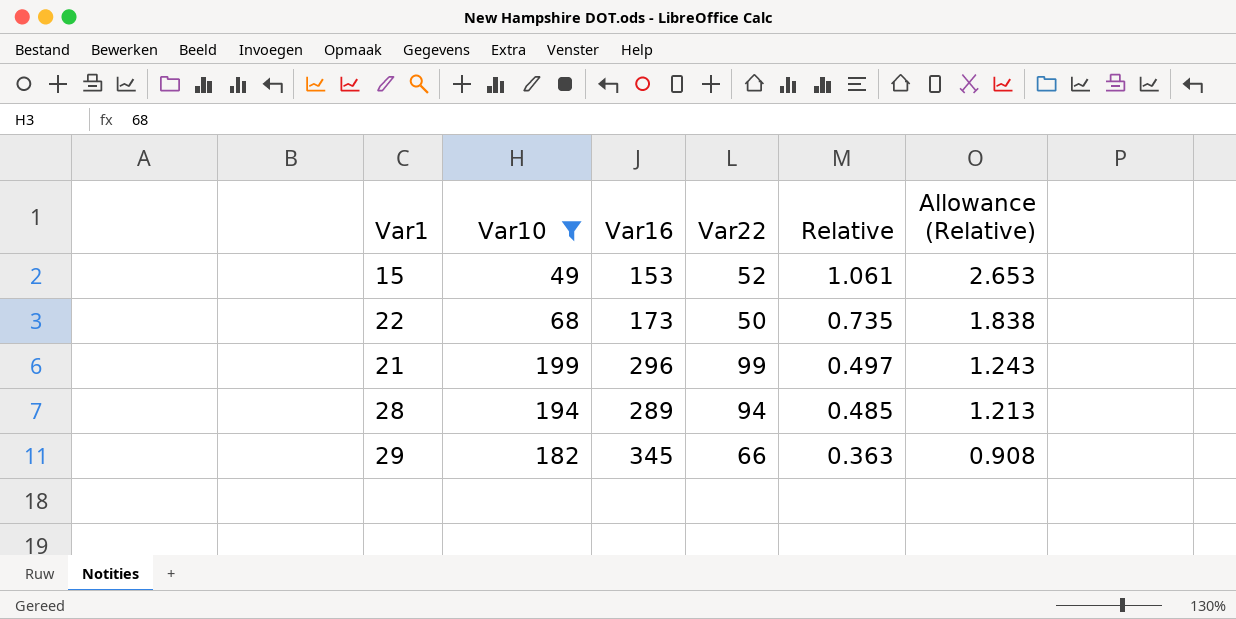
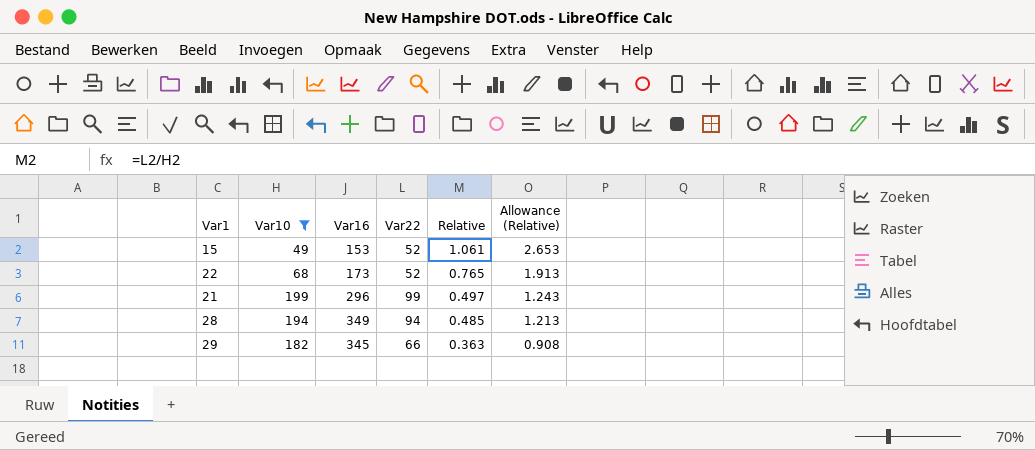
22 | Var22: 50 -> 52
22 | Relative: 0.735 -> 0.765
22 | Allowance (Relative): 1.838 -> 1.913
28 | Var16: 289 -> 349

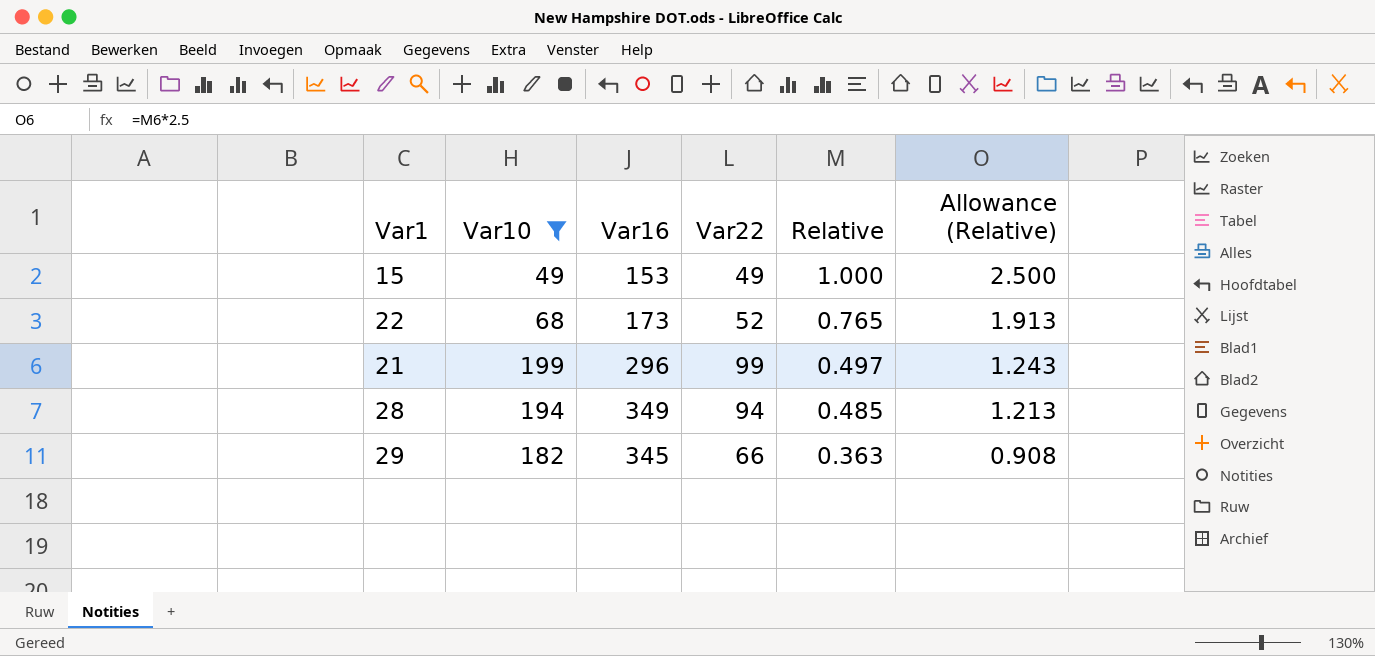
15 | Var22: 52 -> 49
15 | Relative: 1.061 -> 1.000
15 | Allowance (Relative): 2.653 -> 2.500

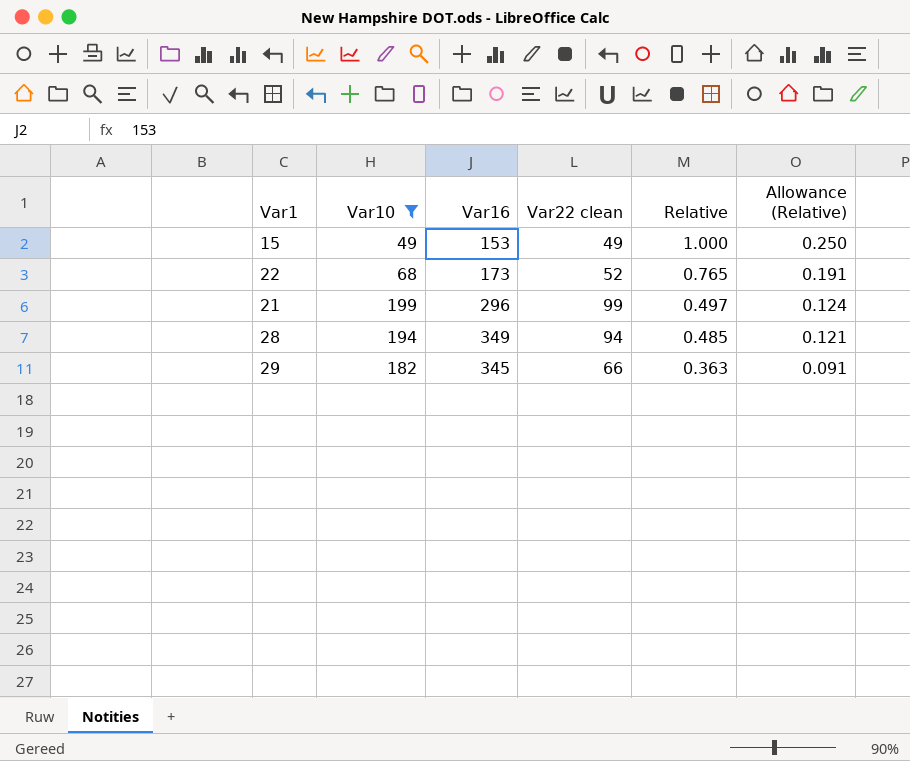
column name: Var22 -> Var22 clean
column Allowance (Relative) | formula: [Relative] * 2.5 -> [Relative] * 0.25

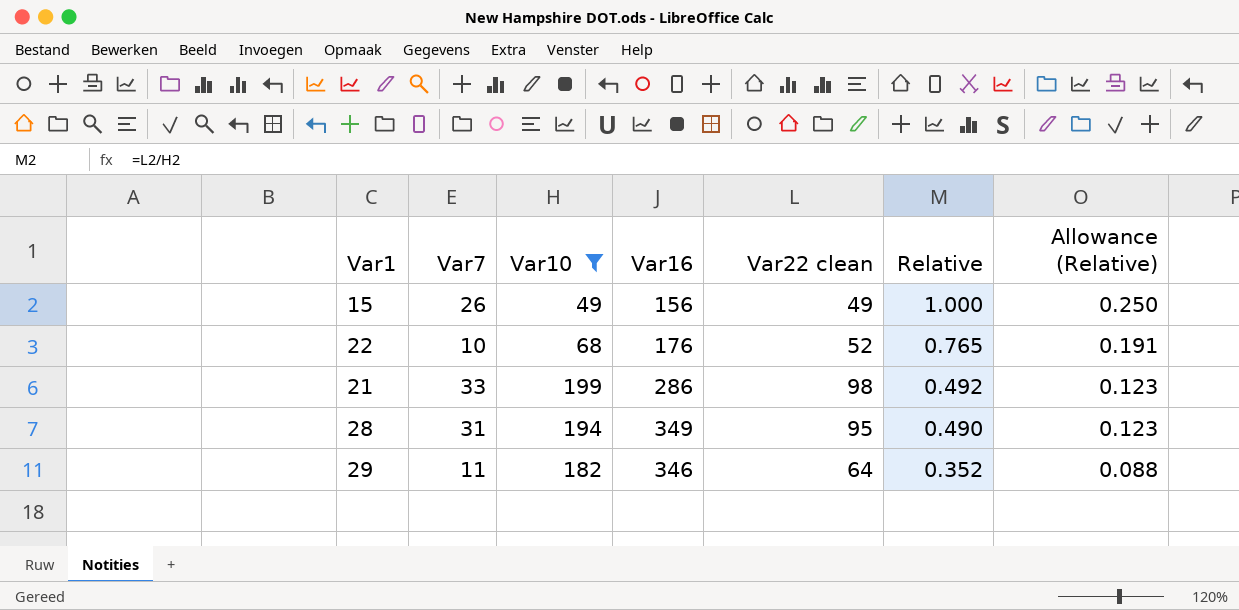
column Var7 | position: none -> 2
15 | Var16: 153 -> 156
22 | Var16: 173 -> 176
21 | Var16: 296 -> 286
21 | Var22 clean: 99 -> 98
21 | Relative: 0.497 -> 0.492
21 | Allowance (Relative): 0.124 -> 0.123
28 | Var22 clean: 94 -> 95
28 | Relative: 0.485 -> 0.490
28 | Allowance (Relative): 0.121 -> 0.123
29 | Var16: 345 -> 346
29 | Var22 clean: 66 -> 64
29 | Relative: 0.363 -> 0.352
29 | Allowance (Relative): 0.091 -> 0.088

